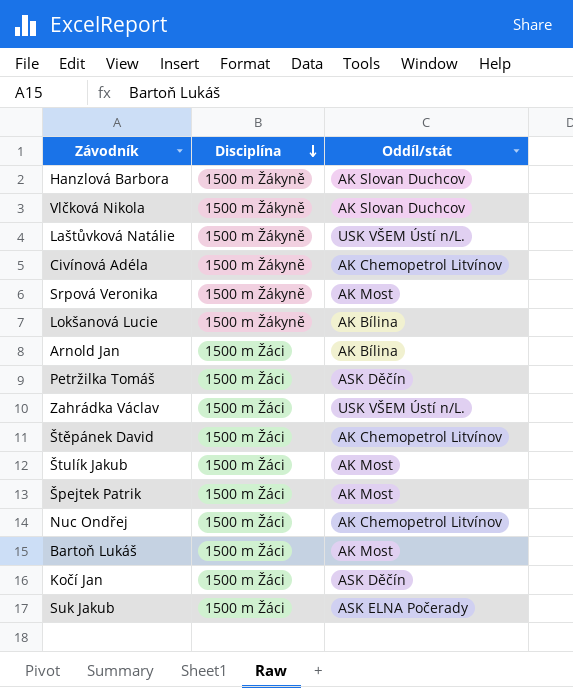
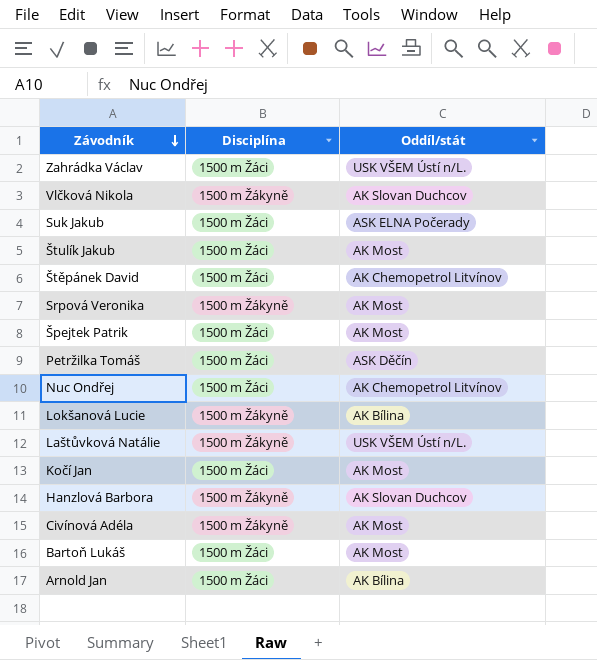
row order: Disciplína descending -> Závodník descending
Kočí Jan | Oddíl/stát: ASK Děčín -> AK Most
Civínová Adéla | Oddíl/stát: AK Chemopetrol Litvínov -> AK Most

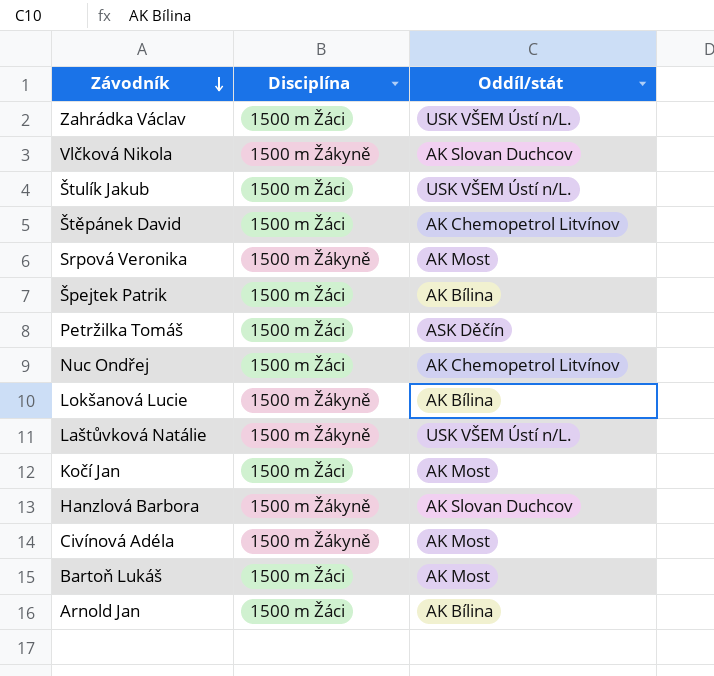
row Suk Jakub: 1500 m Žáci | ASK ELNA Počerady -> none
Štulík Jakub | Oddíl/stát: AK Most -> USK VŠEM Ústí n/L.
Špejtek Patrik | Oddíl/stát: AK Most -> AK Bílina

